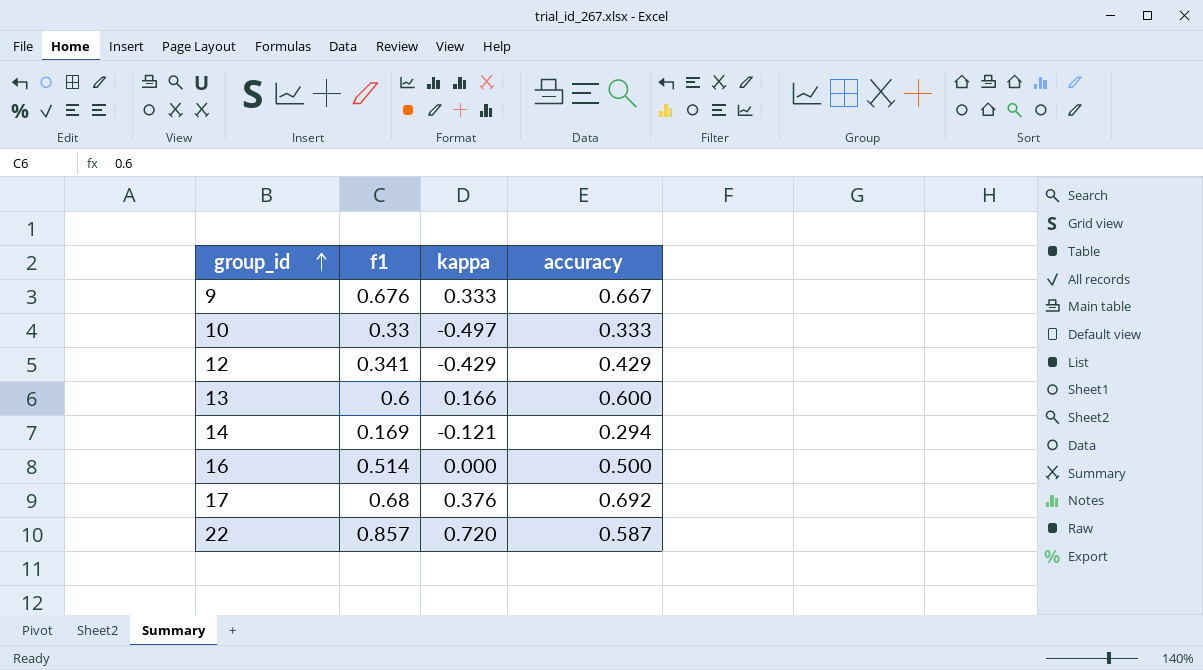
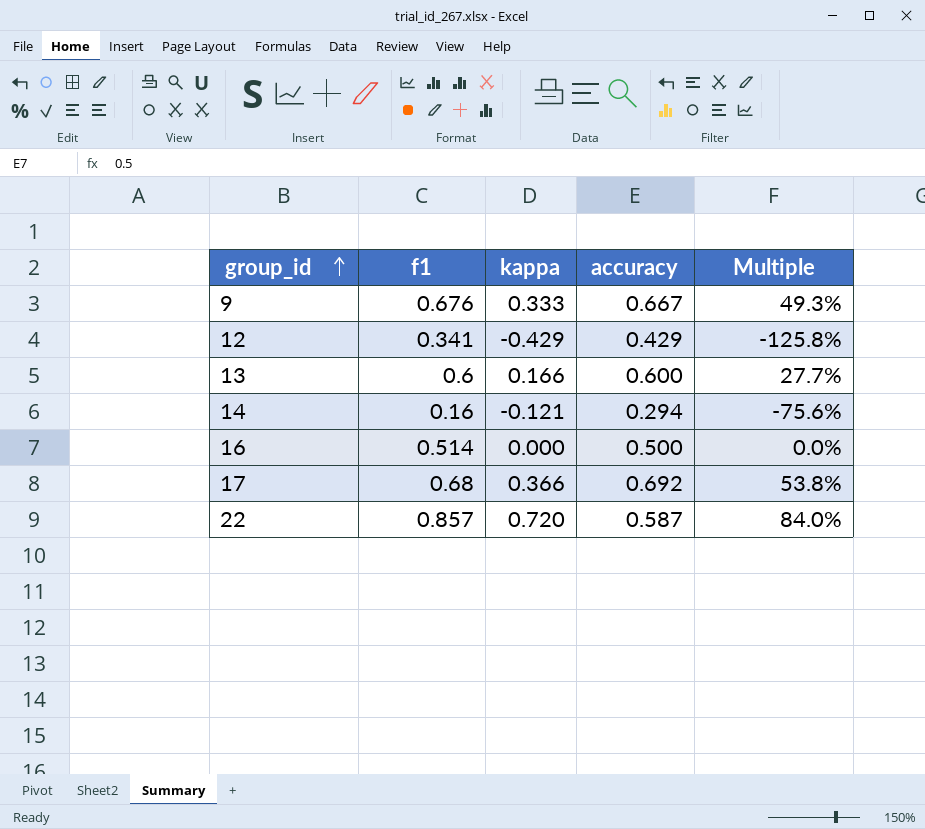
column Multiple | formula: none -> [kappa] / [f1]
row 10: 0.33 | -0.497 | 0.333 -> none
14 | f1: 0.169 -> 0.16
17 | kappa: 0.376 -> 0.366

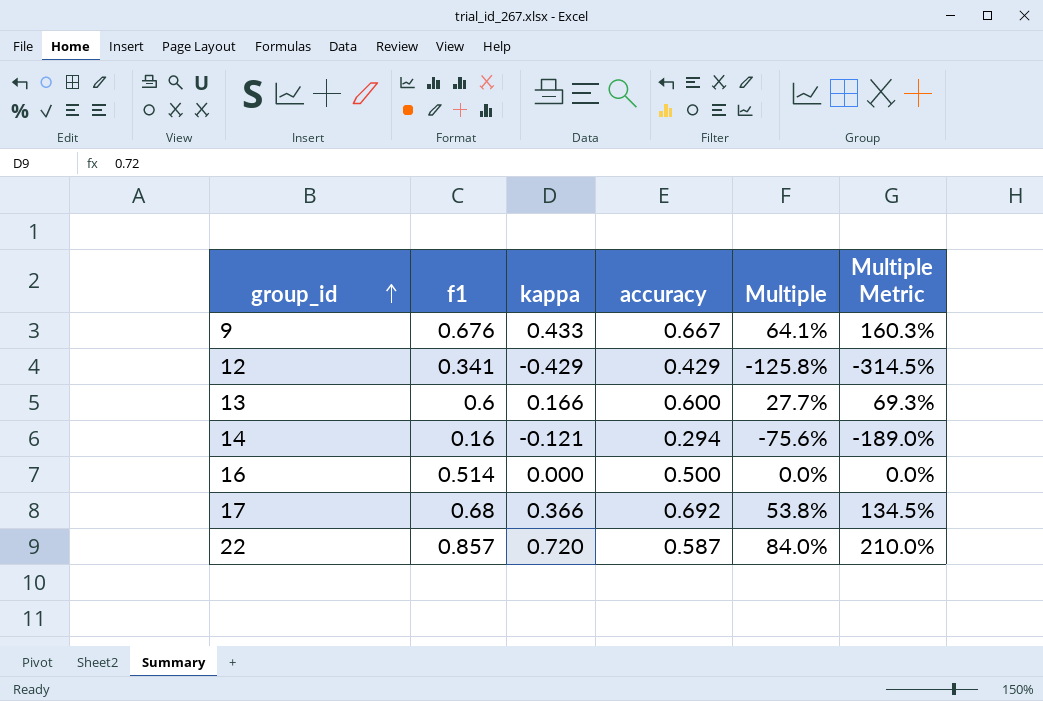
column Multiple Metric | formula: none -> [Multiple] * 2.5
9 | kappa: 0.333 -> 0.433
9 | Multiple: 49.3% -> 64.1%

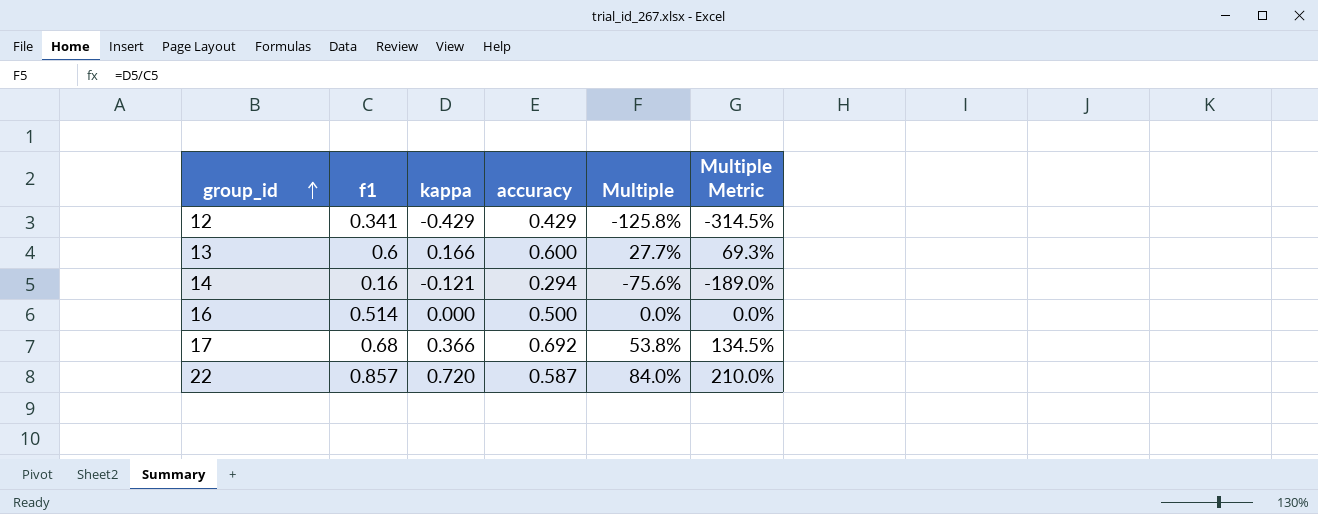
row 9: 0.676 | 0.433 | 0.667 | 64.1% | 160.3% -> none

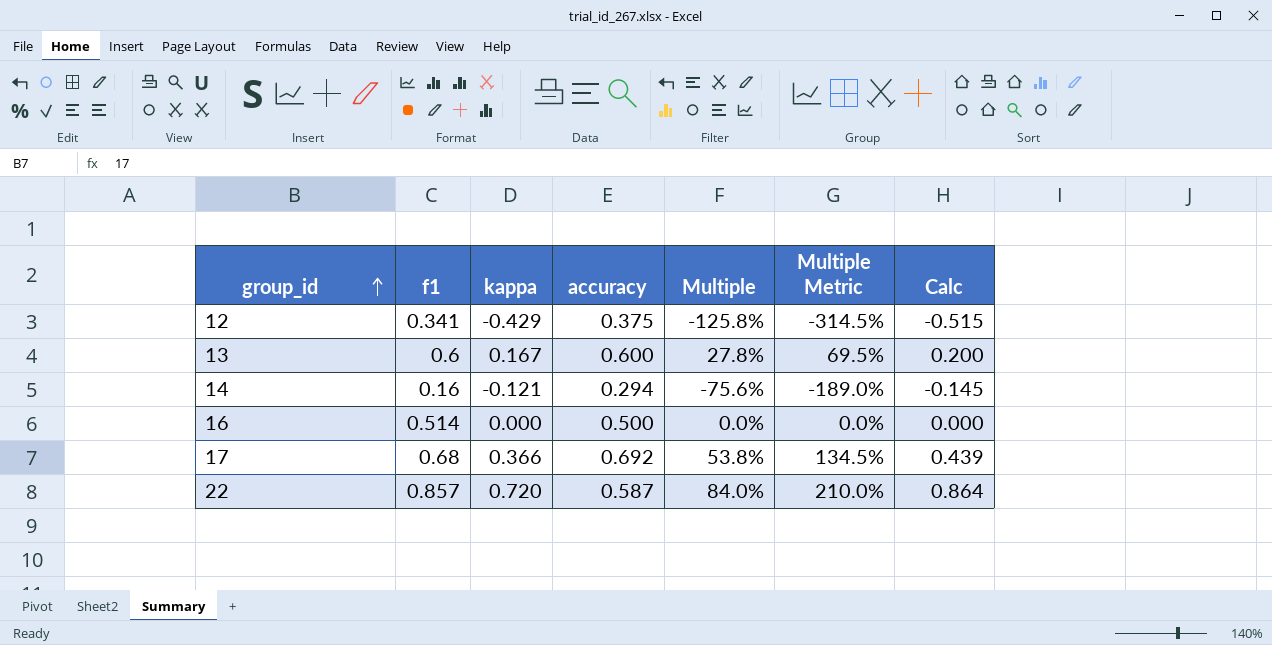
column Calc | formula: none -> [kappa] * 1.2
12 | accuracy: 0.429 -> 0.375
13 | kappa: 0.166 -> 0.167
13 | Multiple: 27.7% -> 27.8%
13 | Multiple Metric: 69.3% -> 69.5%

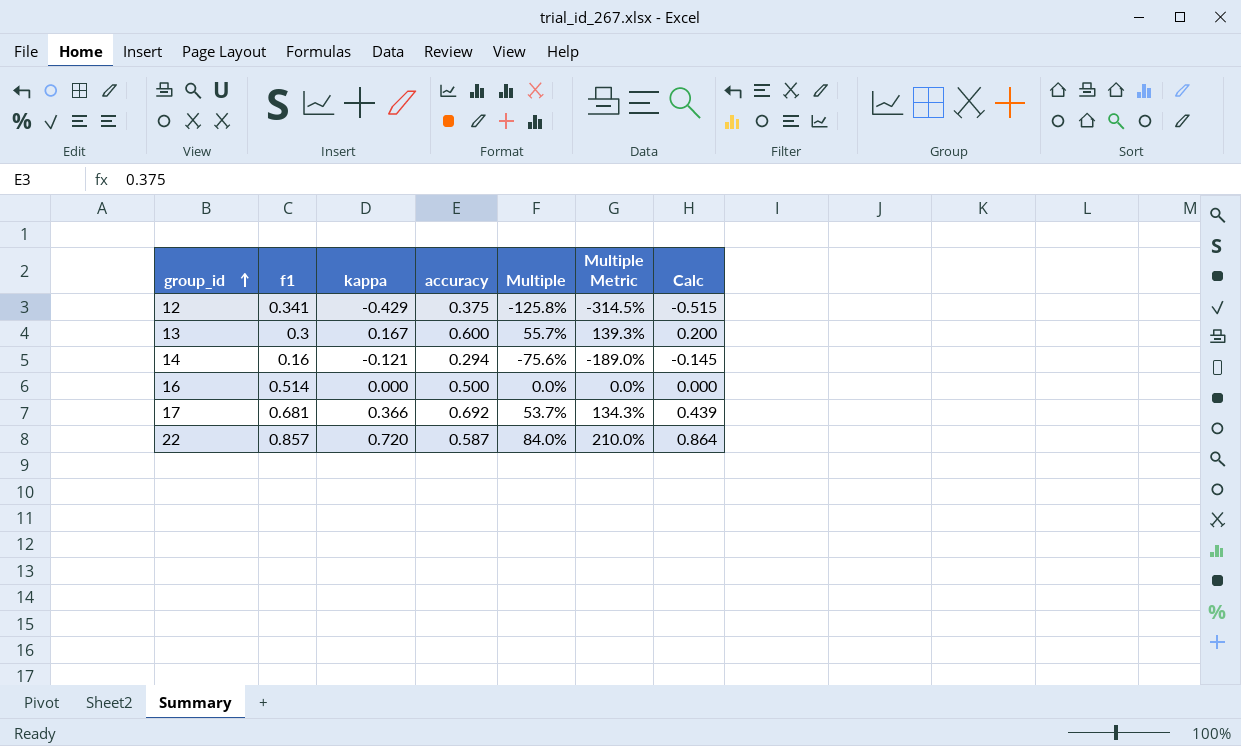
13 | f1: 0.6 -> 0.3
13 | Multiple: 27.8% -> 55.7%
13 | Multiple Metric: 69.5% -> 139.3%
17 | f1: 0.68 -> 0.681
17 | Multiple: 53.8% -> 53.7%
17 | Multiple Metric: 134.5% -> 134.3%

